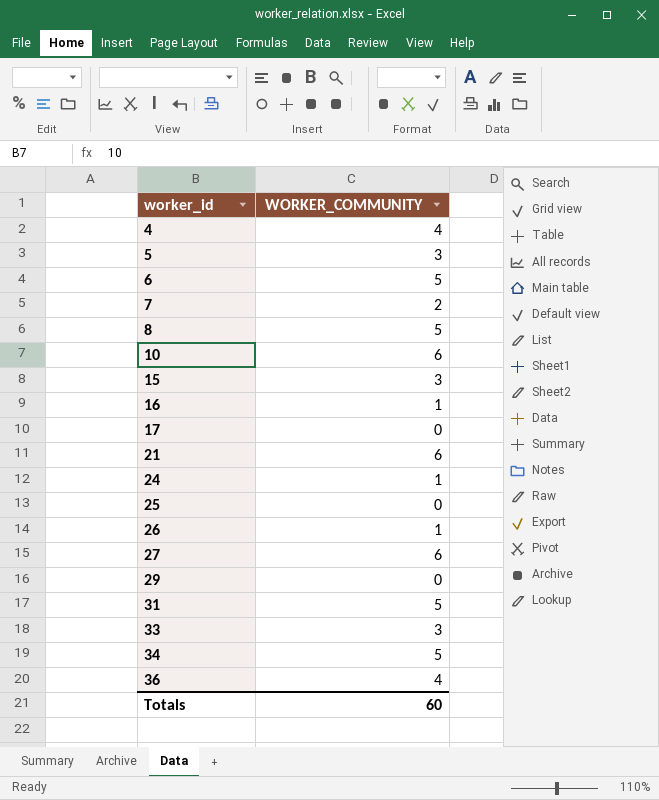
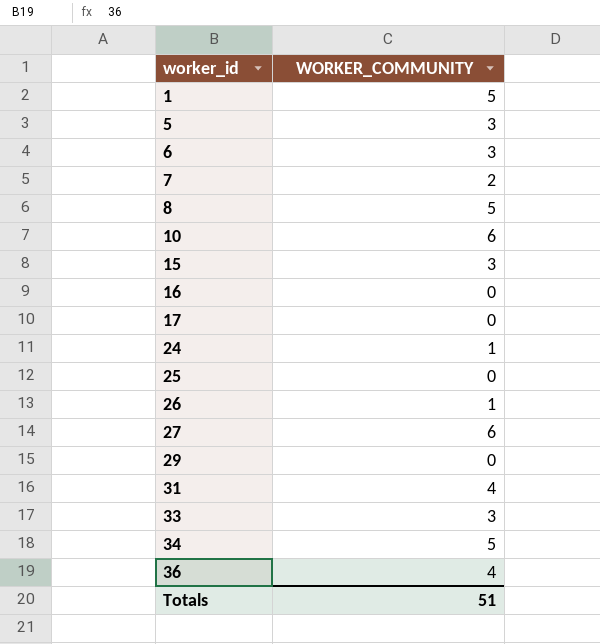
row 4: 4 -> none
row 21: 6 -> none
row 1: none -> 5
6 | WORKER_COMMUNITY: 5 -> 3
16 | WORKER_COMMUNITY: 1 -> 0
31 | WORKER_COMMUNITY: 5 -> 4
Totals | WORKER_COMMUNITY: 60 -> 51

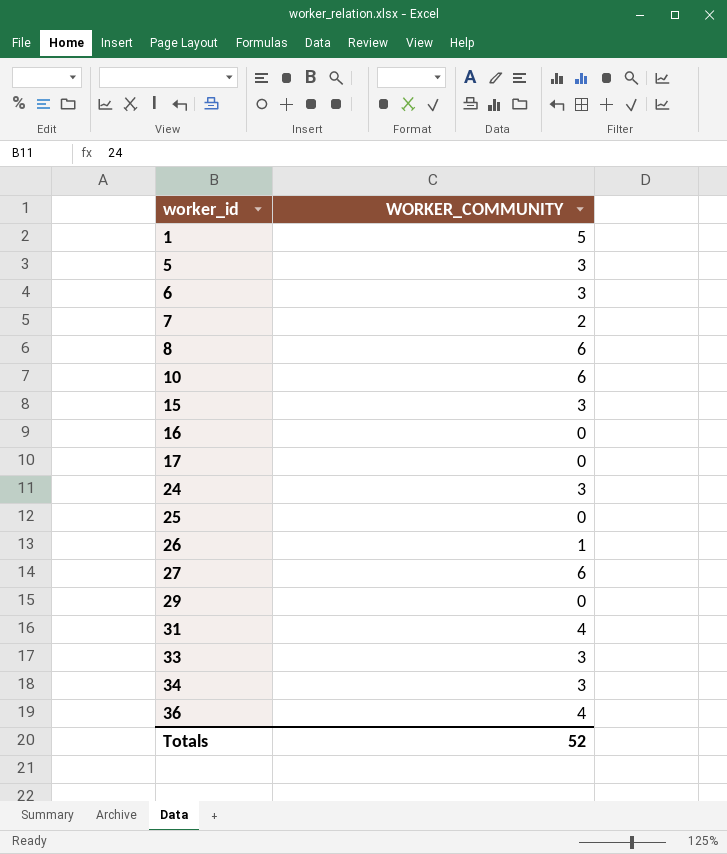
8 | WORKER_COMMUNITY: 5 -> 6
24 | WORKER_COMMUNITY: 1 -> 3
34 | WORKER_COMMUNITY: 5 -> 3
Totals | WORKER_COMMUNITY: 51 -> 52

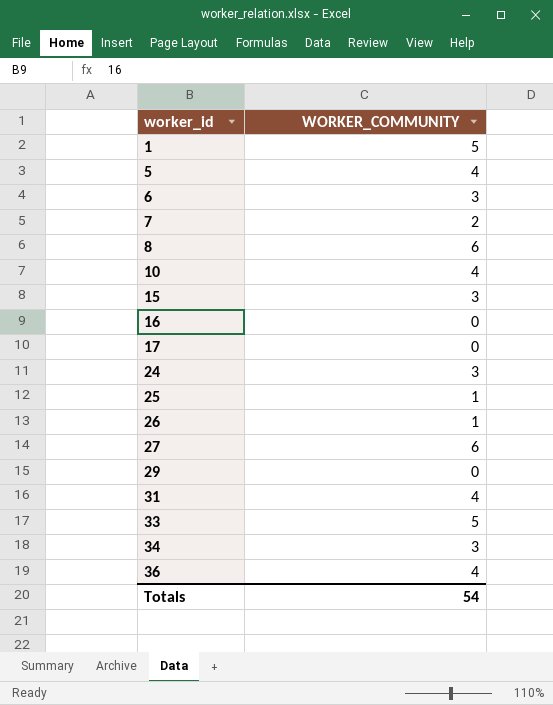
5 | WORKER_COMMUNITY: 3 -> 4
10 | WORKER_COMMUNITY: 6 -> 4
25 | WORKER_COMMUNITY: 0 -> 1
33 | WORKER_COMMUNITY: 3 -> 5
Totals | WORKER_COMMUNITY: 52 -> 54

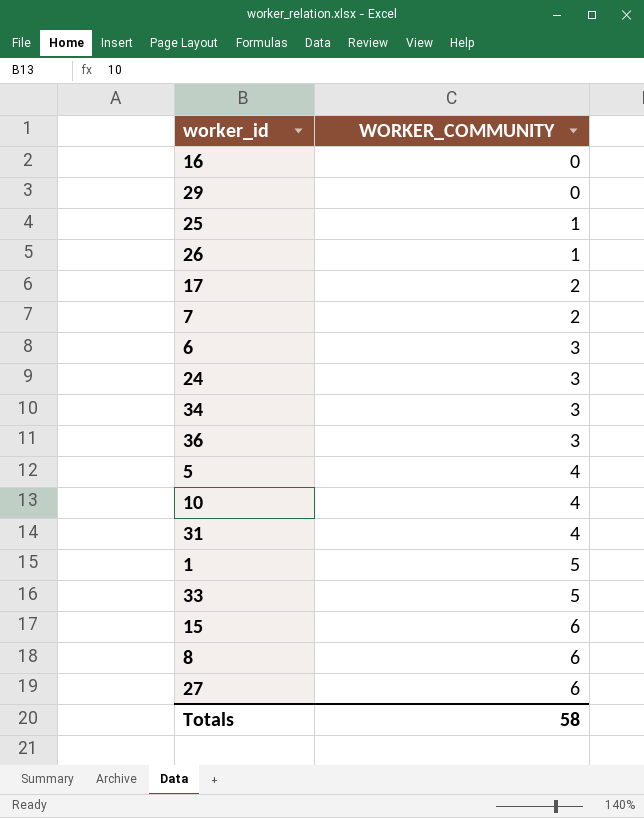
row order: worker_id ascending -> WORKER_COMMUNITY ascending
17 | WORKER_COMMUNITY: 0 -> 2
36 | WORKER_COMMUNITY: 4 -> 3
15 | WORKER_COMMUNITY: 3 -> 6
Totals | WORKER_COMMUNITY: 54 -> 58

